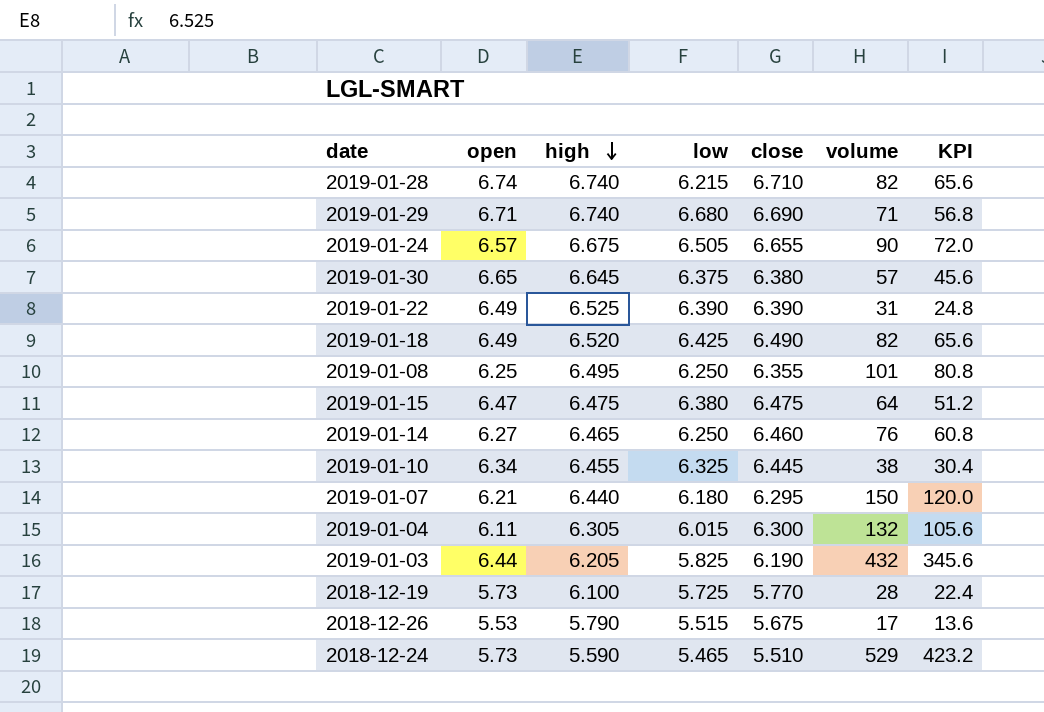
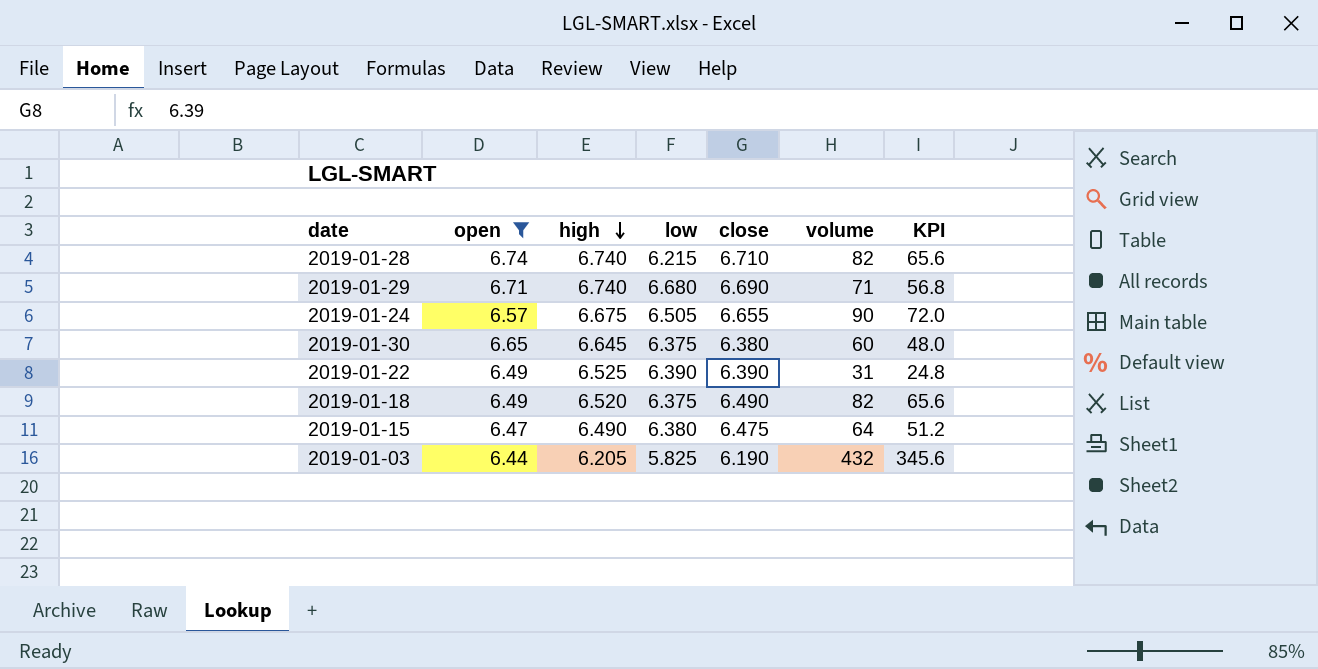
filter: none -> open >= 6.44
2019-01-30 | volume: 57 -> 60
2019-01-30 | KPI: 45.6 -> 48.0
2019-01-18 | low: 6.425 -> 6.375
2019-01-15 | high: 6.475 -> 6.490

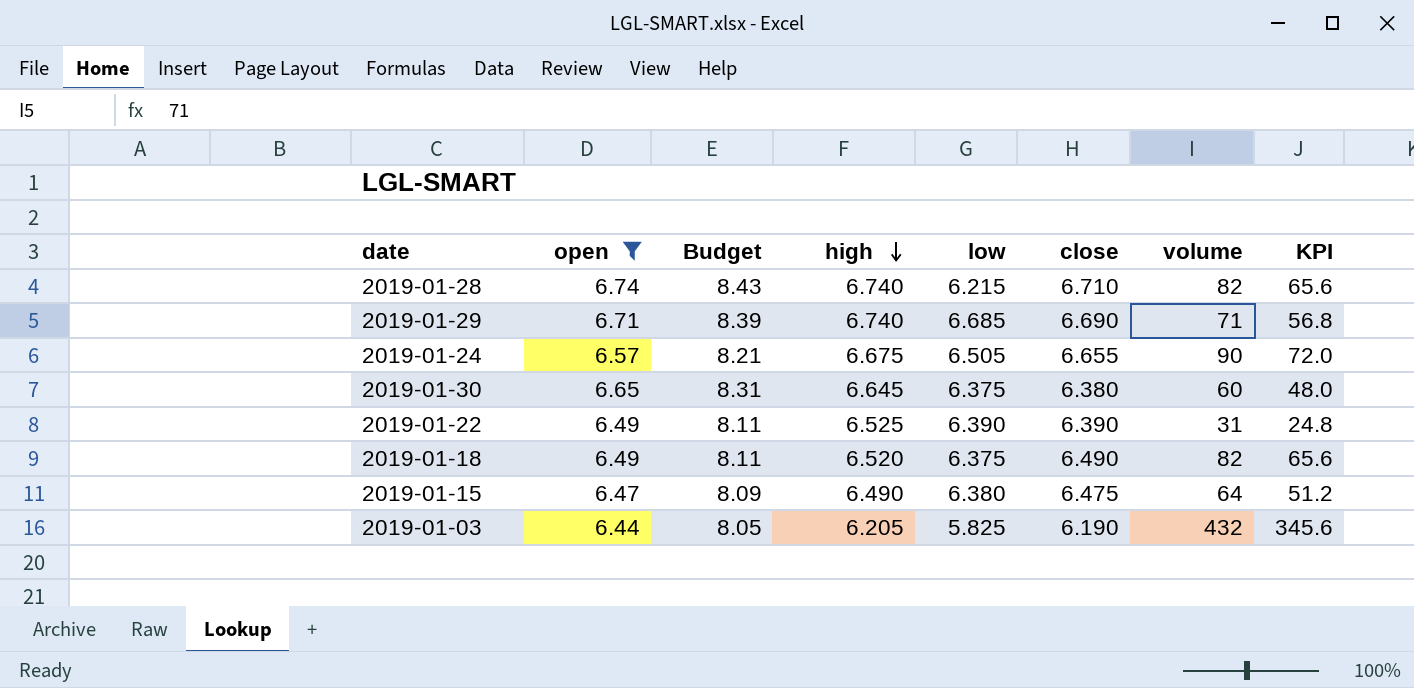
column Budget | formula: none -> [open] * 1.25
2019-01-29 | low: 6.680 -> 6.685

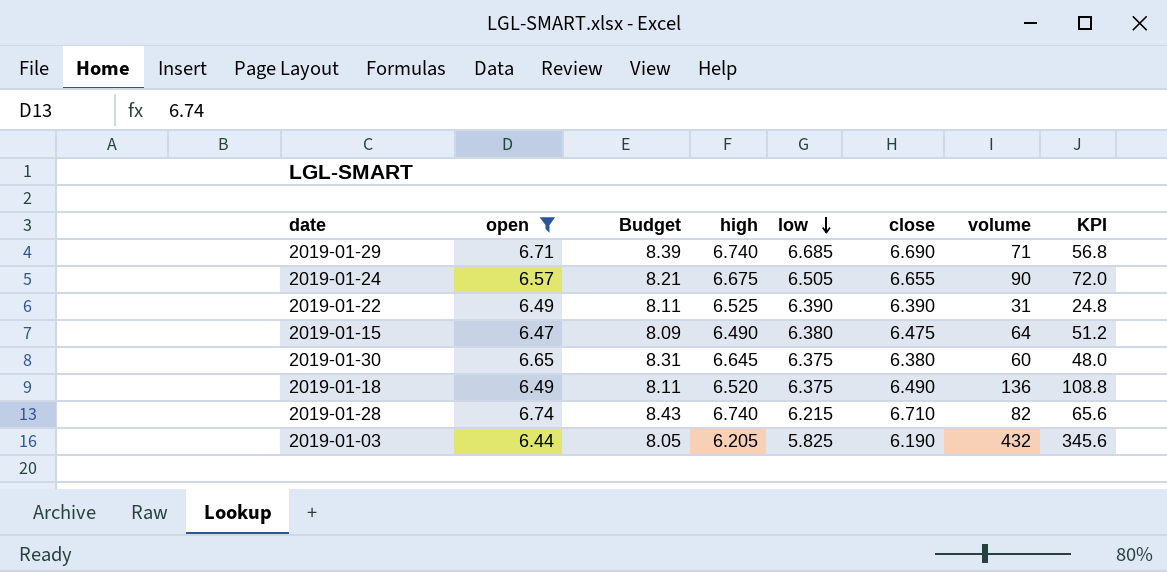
row order: high descending -> low descending
2019-01-18 | volume: 82 -> 136
2019-01-18 | KPI: 65.6 -> 108.8

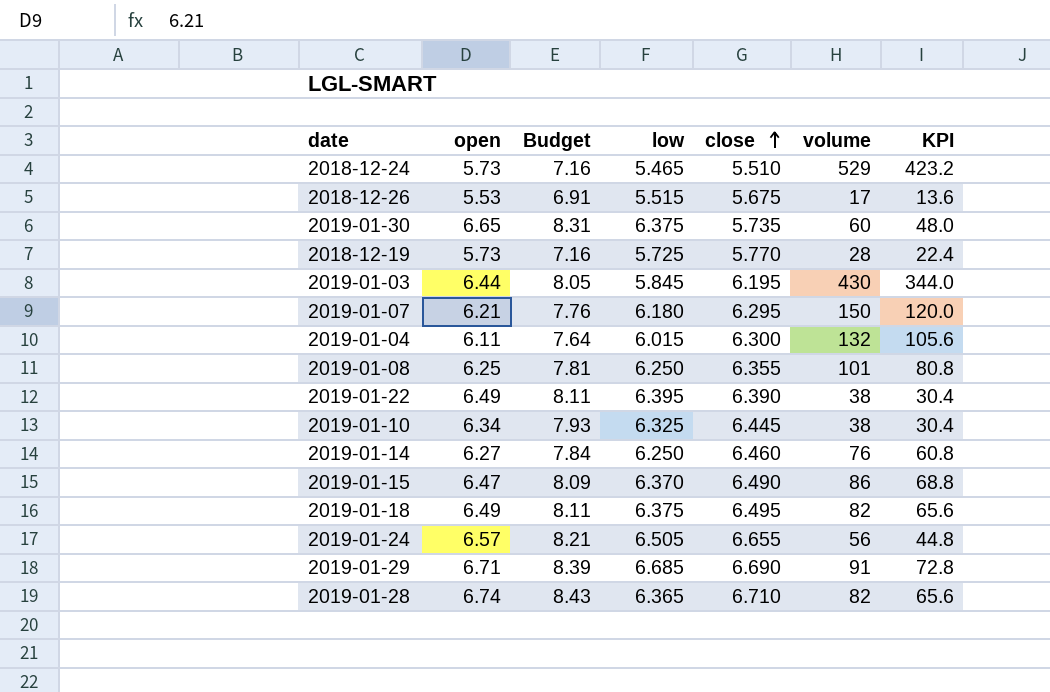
filter: open >= 6.44 -> none
row order: low descending -> close ascending
column high | position: 4 -> none
2019-01-30 | close: 6.380 -> 5.735
2019-01-03 | low: 5.825 -> 5.845
2019-01-03 | close: 6.190 -> 6.195
2019-01-03 | volume: 432 -> 430
2019-01-03 | KPI: 345.6 -> 344.0
2019-01-22 | low: 6.390 -> 6.395
2019-01-22 | volume: 31 -> 38
2019-01-22 | KPI: 24.8 -> 30.4
2019-01-15 | low: 6.380 -> 6.370
2019-01-15 | close: 6.475 -> 6.490
2019-01-15 | volume: 64 -> 86
2019-01-15 | KPI: 51.2 -> 68.8
2019-01-18 | close: 6.490 -> 6.495
2019-01-18 | volume: 136 -> 82
2019-01-18 | KPI: 108.8 -> 65.6
2019-01-24 | volume: 90 -> 56
2019-01-24 | KPI: 72.0 -> 44.8
2019-01-29 | volume: 71 -> 91
2019-01-29 | KPI: 56.8 -> 72.8
2019-01-28 | low: 6.215 -> 6.365

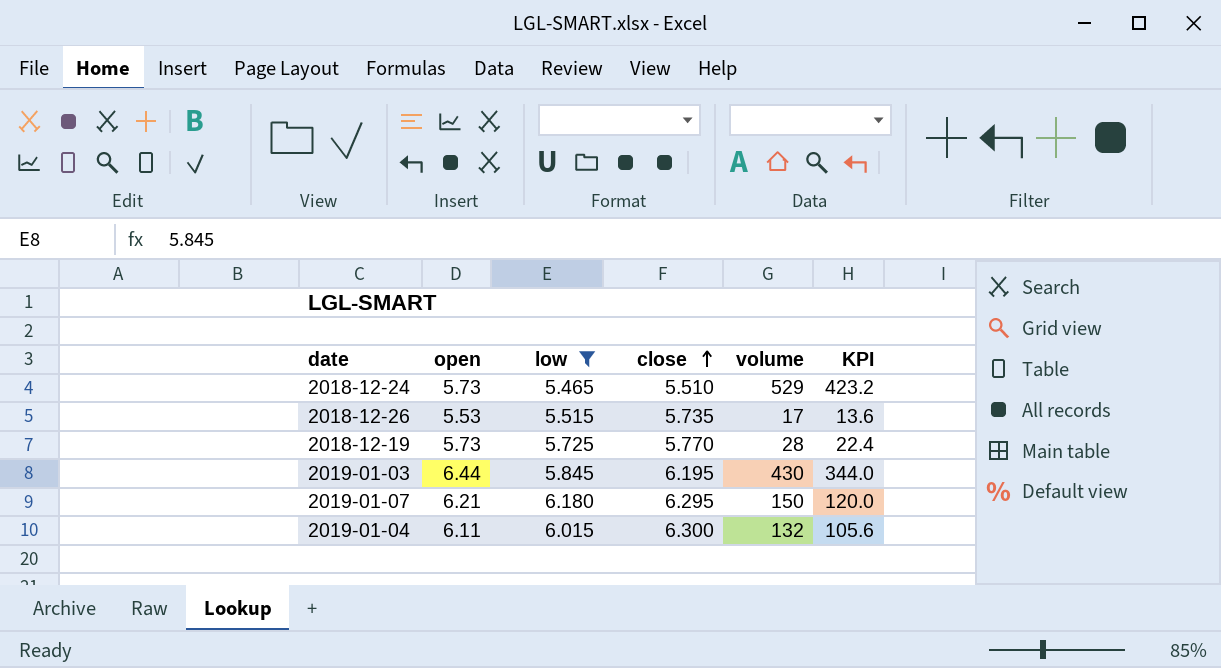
filter: none -> low <= 6.180
column Budget | formula: [open] * 1.25 -> none
2018-12-26 | close: 5.675 -> 5.735

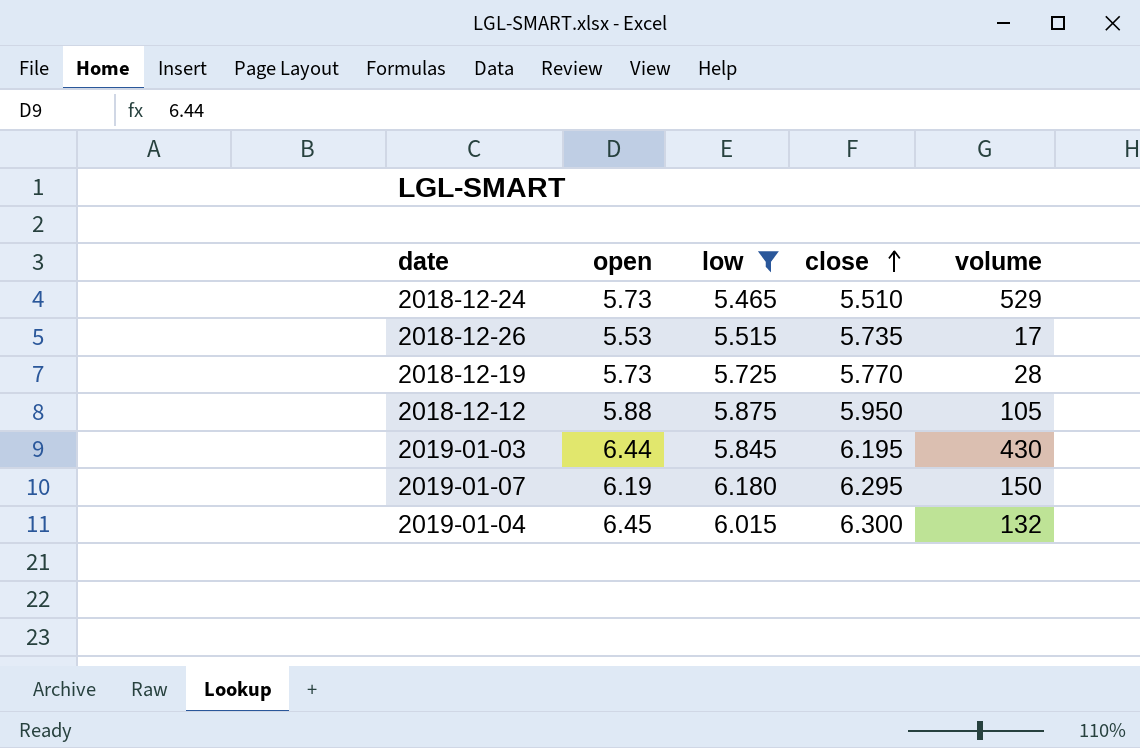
column KPI | formula: [volume] * 0.8 -> none
row 2018-12-12: none -> 5.88 | 5.875 | 5.950 | 105
2019-01-07 | open: 6.21 -> 6.19
2019-01-04 | open: 6.11 -> 6.45

